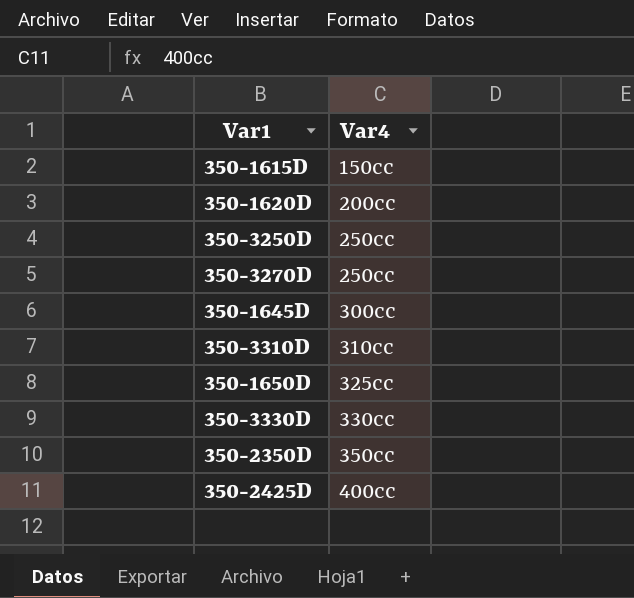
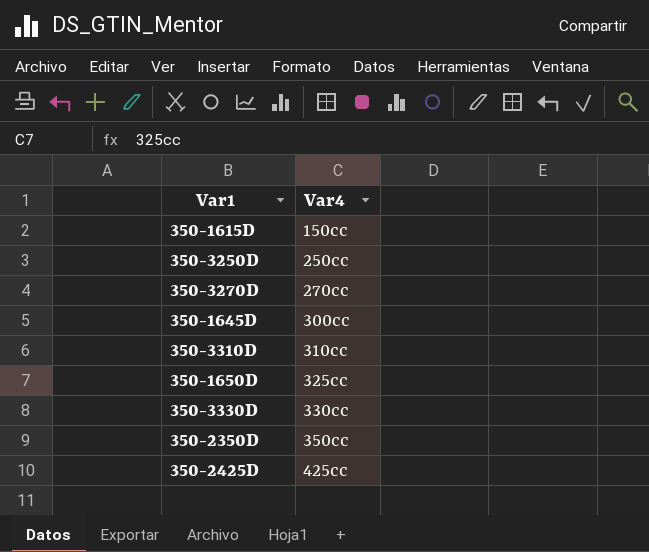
row 350-1620D: 200cc -> none
350-3270D | Var4: 250cc -> 270cc
350-2425D | Var4: 400cc -> 425cc

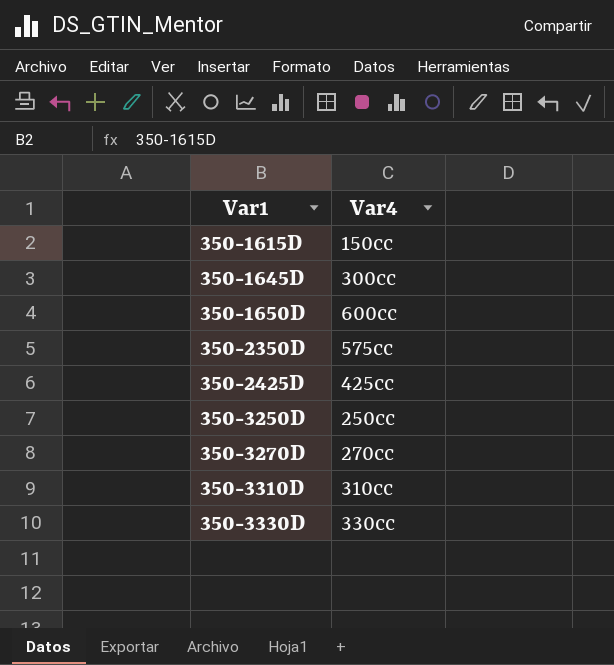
row order: Var4 ascending -> Var1 ascending
350-1650D | Var4: 325cc -> 600cc
350-2350D | Var4: 350cc -> 575cc

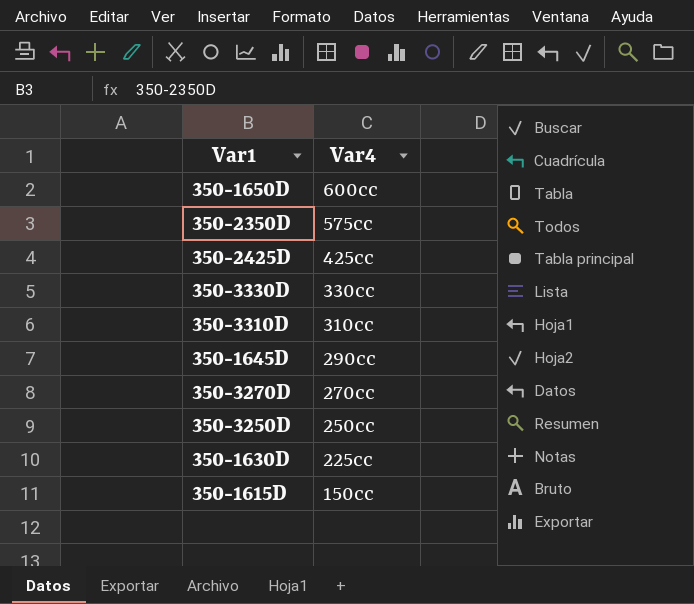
row order: Var1 ascending -> Var4 descending
350-1645D | Var4: 300cc -> 290cc
row 350-1630D: none -> 225cc

